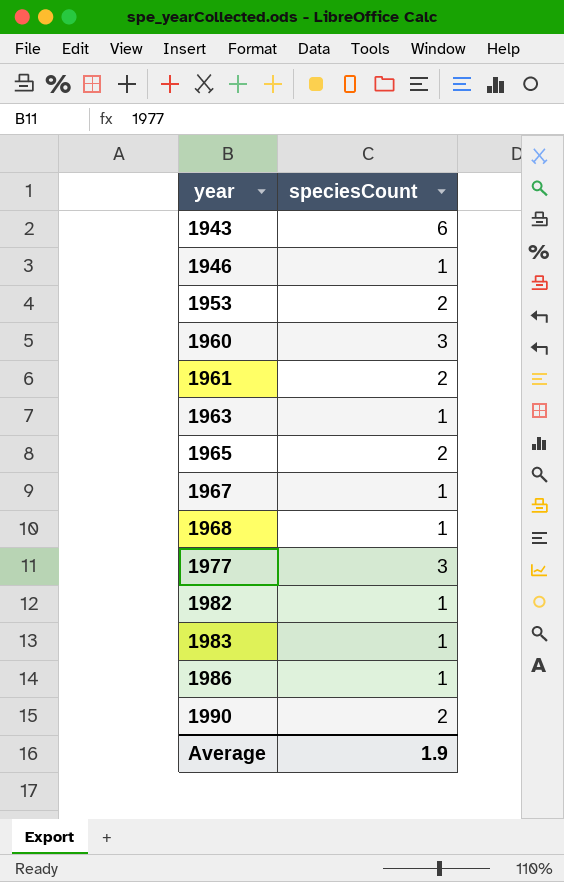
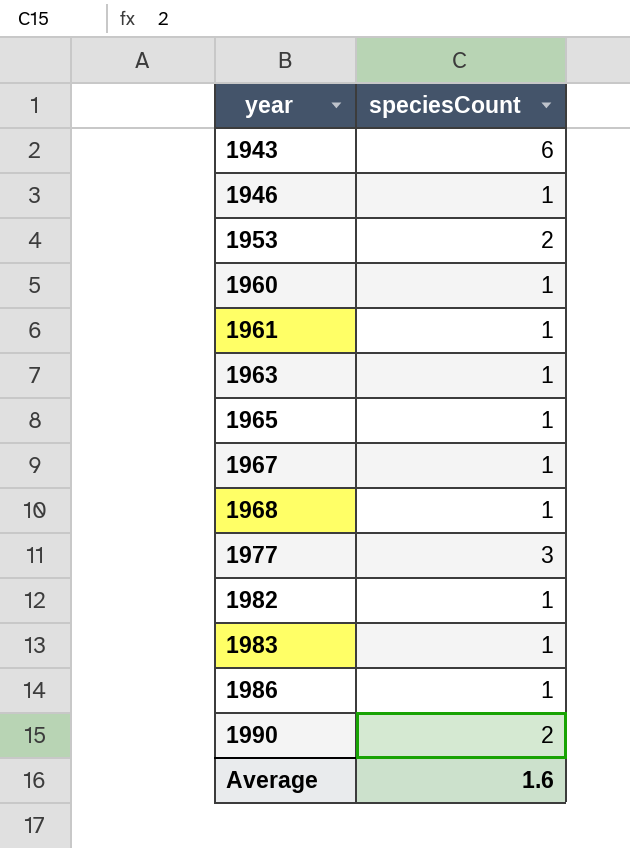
1960 | speciesCount: 3 -> 1
1961 | speciesCount: 2 -> 1
1965 | speciesCount: 2 -> 1
Average | speciesCount: 1.9 -> 1.6

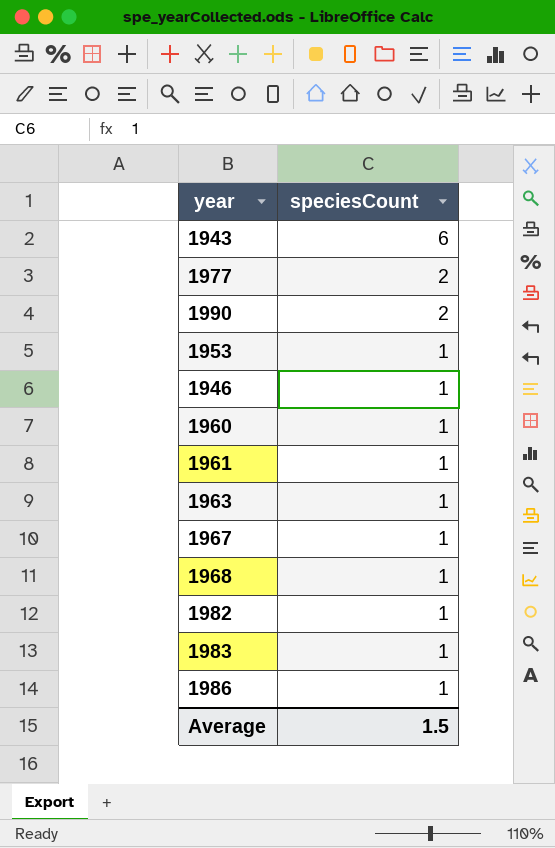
row order: year ascending -> speciesCount descending
row 1965: 1 -> none
1977 | speciesCount: 3 -> 2
1953 | speciesCount: 2 -> 1
Average | speciesCount: 1.6 -> 1.5

